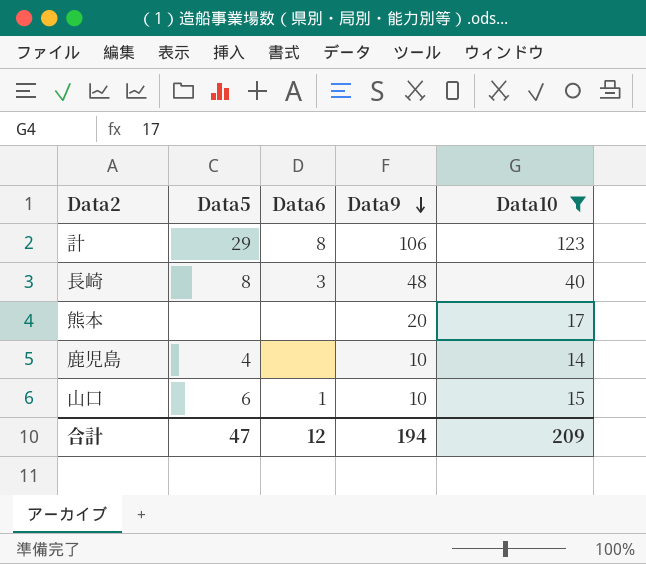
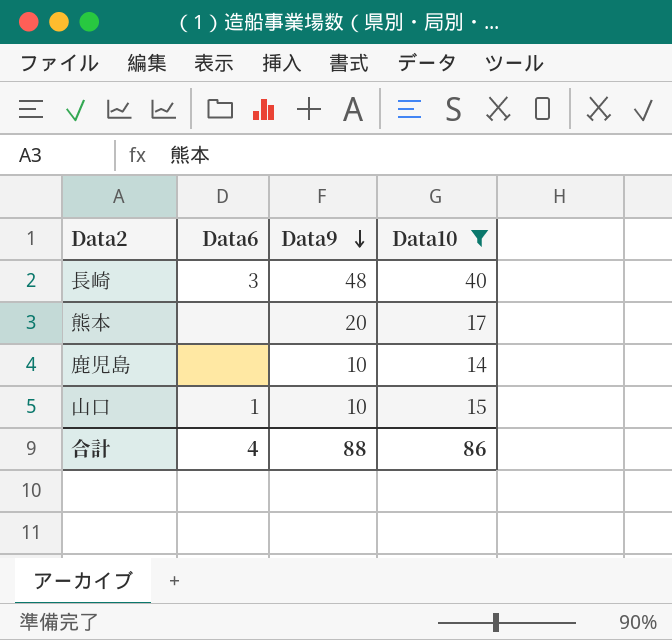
column Data5 | position: 2 -> none
row 計: 29 | 8 | 106 | 123 -> none
合計 | Data6: 12 -> 4
合計 | Data9: 194 -> 88
合計 | Data10: 209 -> 86

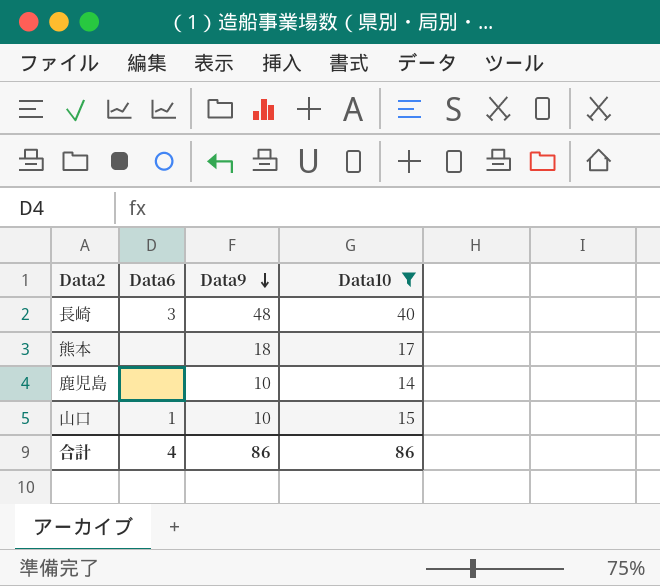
熊本 | Data9: 20 -> 18
合計 | Data9: 88 -> 86

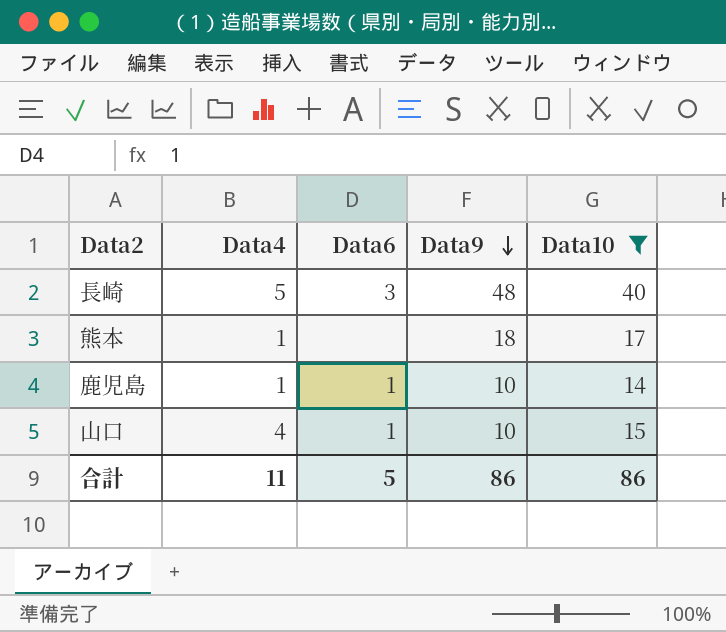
column Data4 | position: none -> 2
鹿児島 | Data6: none -> 1
合計 | Data6: 4 -> 5

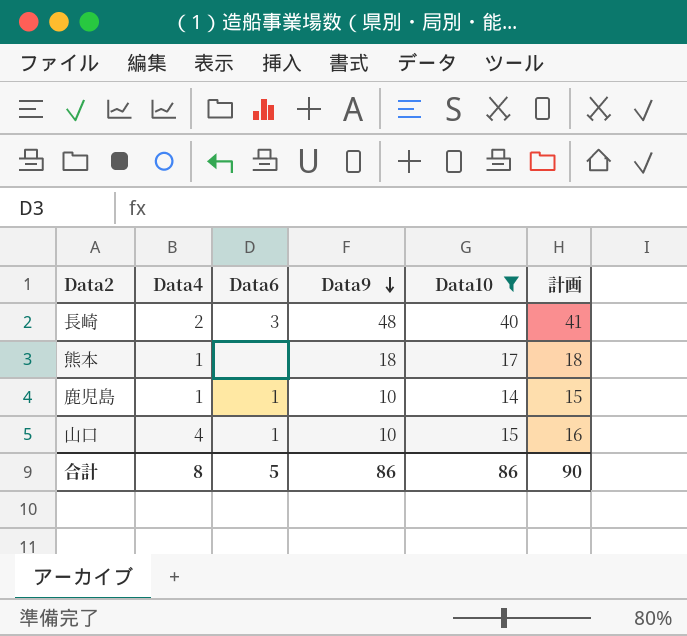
column 計画 | formula: none -> [Data10] + 1
長崎 | Data4: 5 -> 2
合計 | Data4: 11 -> 8

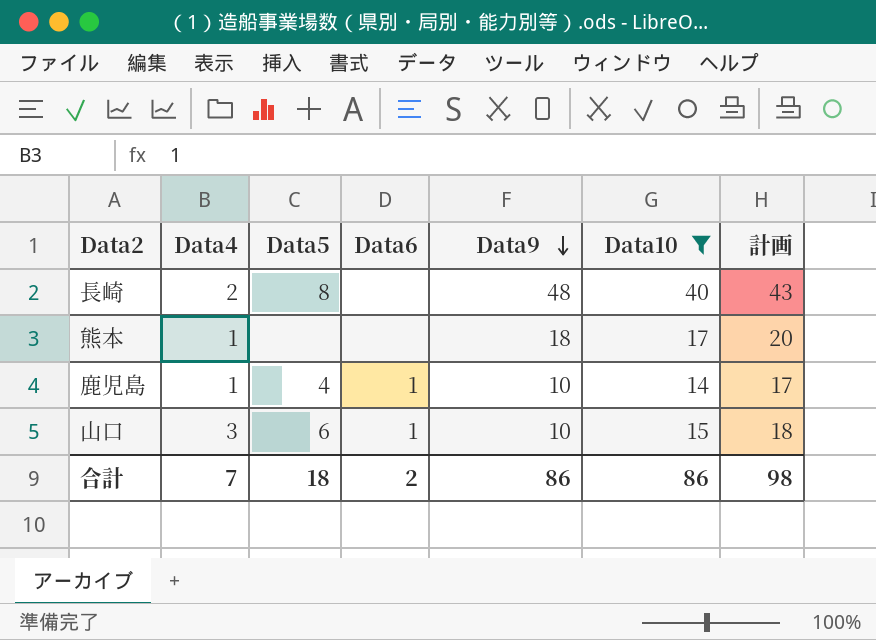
column Data5 | position: none -> 3
column 計画 | formula: [Data10] + 1 -> [Data10] + 3
長崎 | Data6: 3 -> none
山口 | Data4: 4 -> 3
合計 | Data4: 8 -> 7
合計 | Data6: 5 -> 2
合計 | 計画: 90 -> 98

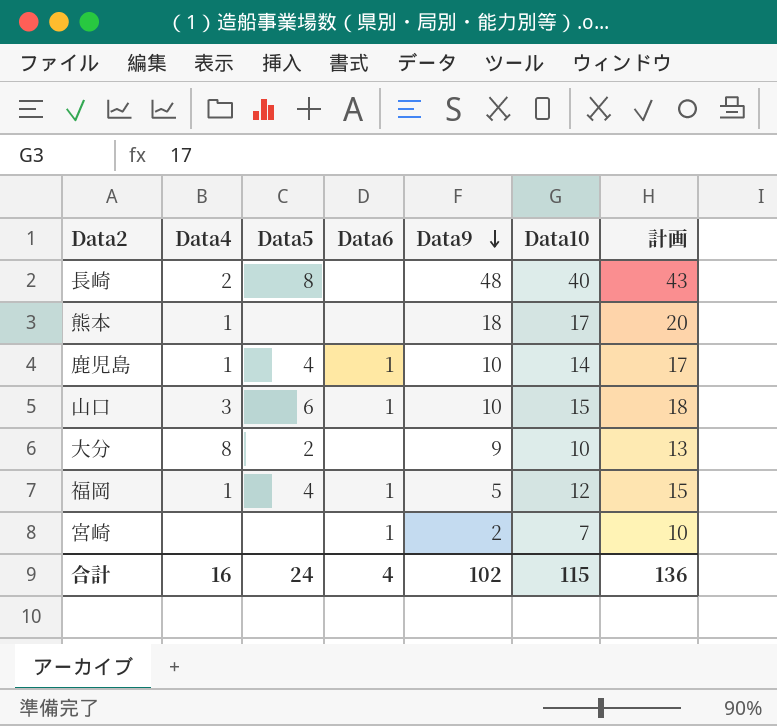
filter: Data10 >= 14 -> none
合計 | Data4: 7 -> 16
合計 | Data5: 18 -> 24
合計 | Data6: 2 -> 4
合計 | Data9: 86 -> 102
合計 | Data10: 86 -> 115
合計 | 計画: 98 -> 136

